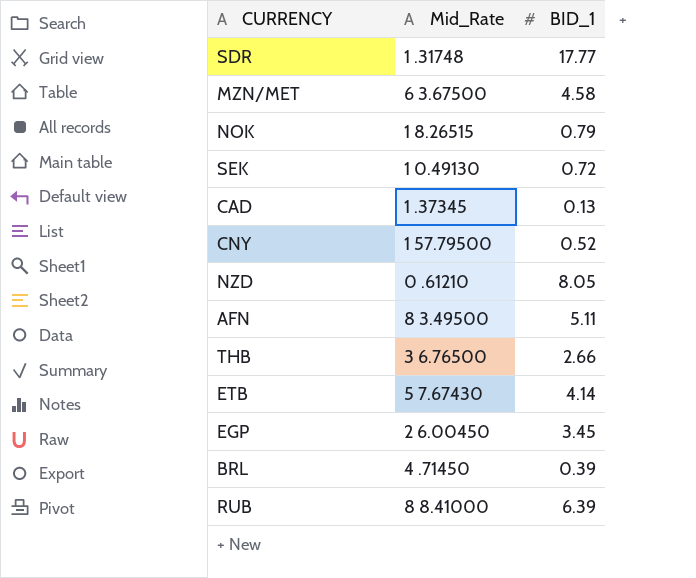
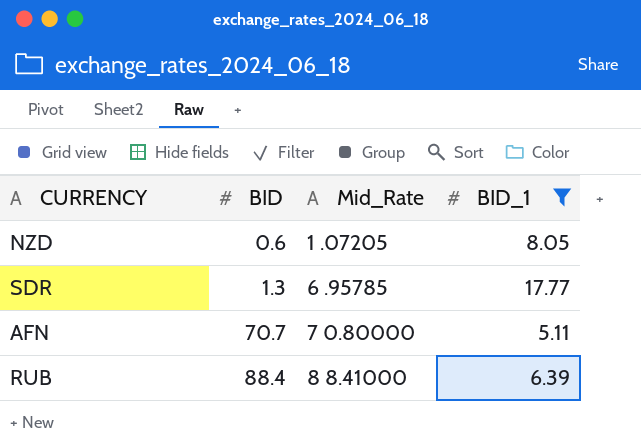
filter: none -> BID_1 >= 5.11
row order: none -> BID ascending
column BID | position: none -> 2
NZD | Mid_Rate: 0 .61210 -> 1 .07205
SDR | Mid_Rate: 1 .31748 -> 6 .95785
AFN | Mid_Rate: 8 3.49500 -> 7 0.80000

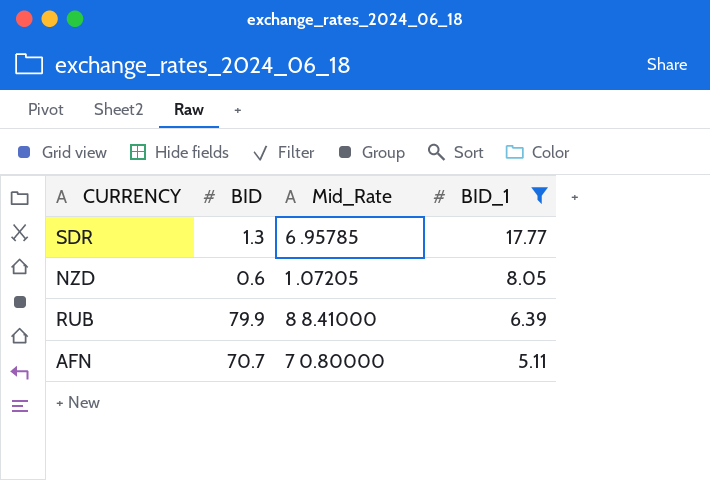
row order: BID ascending -> BID_1 descending
RUB | BID: 88.4 -> 79.9

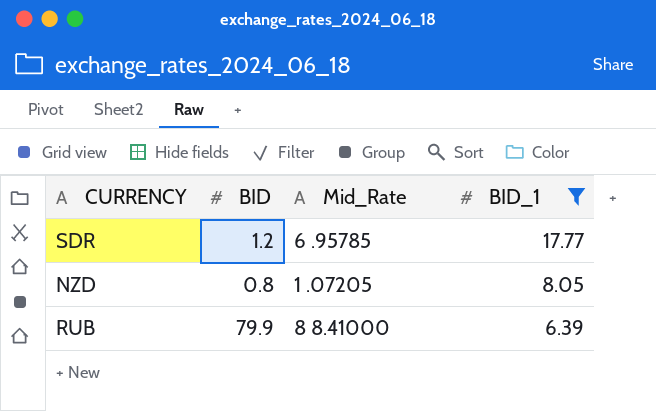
row AFN: 70.7 | 7 0.80000 | 5.11 -> none
SDR | BID: 1.3 -> 1.2
NZD | BID: 0.6 -> 0.8

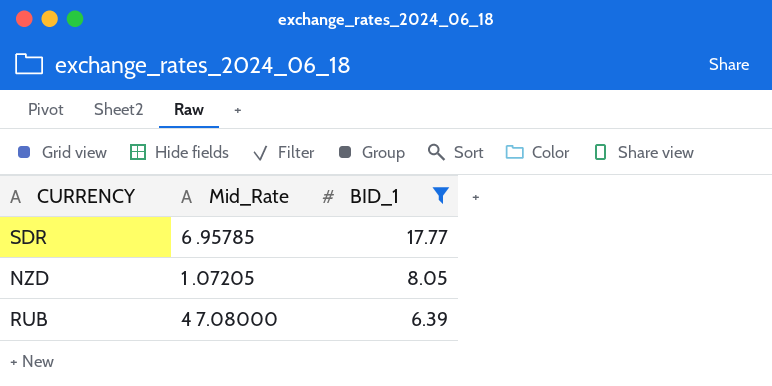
column BID | position: 2 -> none
RUB | Mid_Rate: 8 8.41000 -> 4 7.08000

